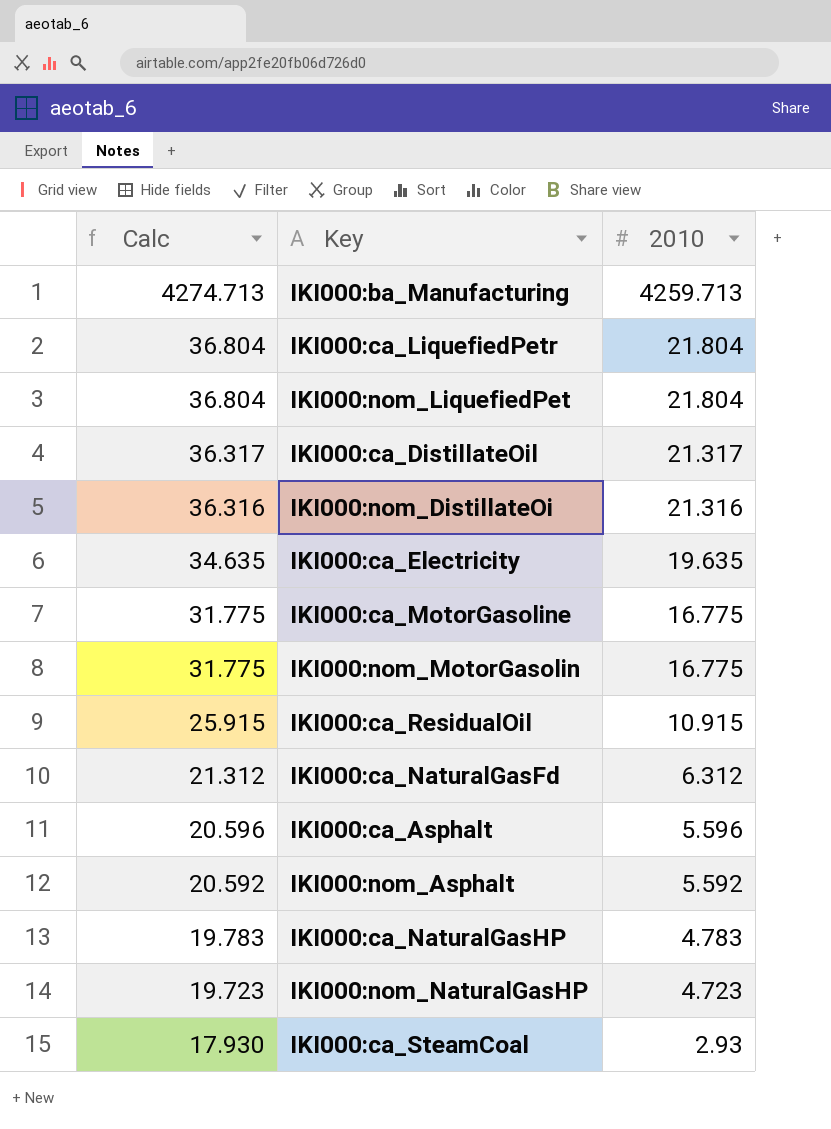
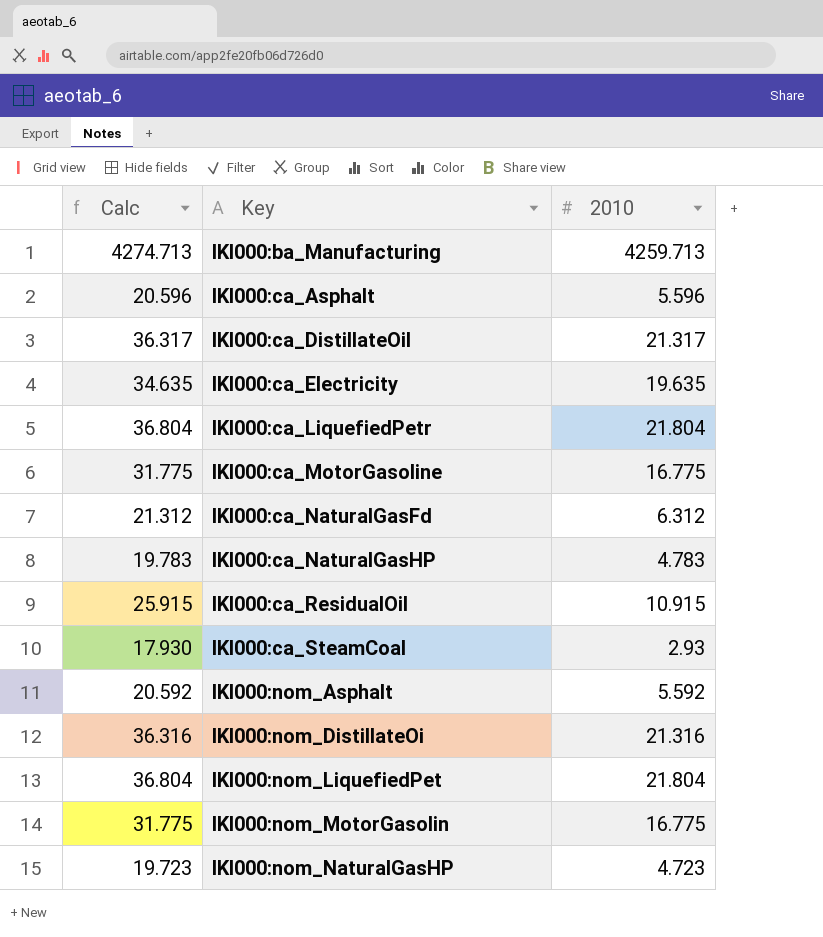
row order: Calc descending -> Key ascending

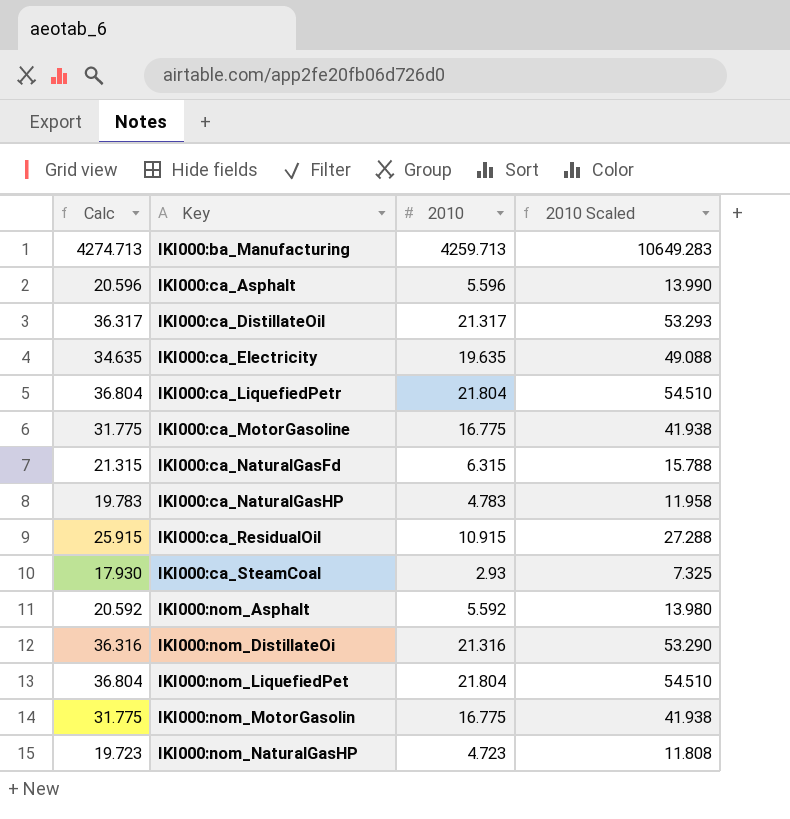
column 2010 Scaled | formula: none -> [2010] * 2.5
IKI000:ca_NaturalGasFd | Calc: 21.312 -> 21.315
IKI000:ca_NaturalGasFd | 2010: 6.312 -> 6.315

